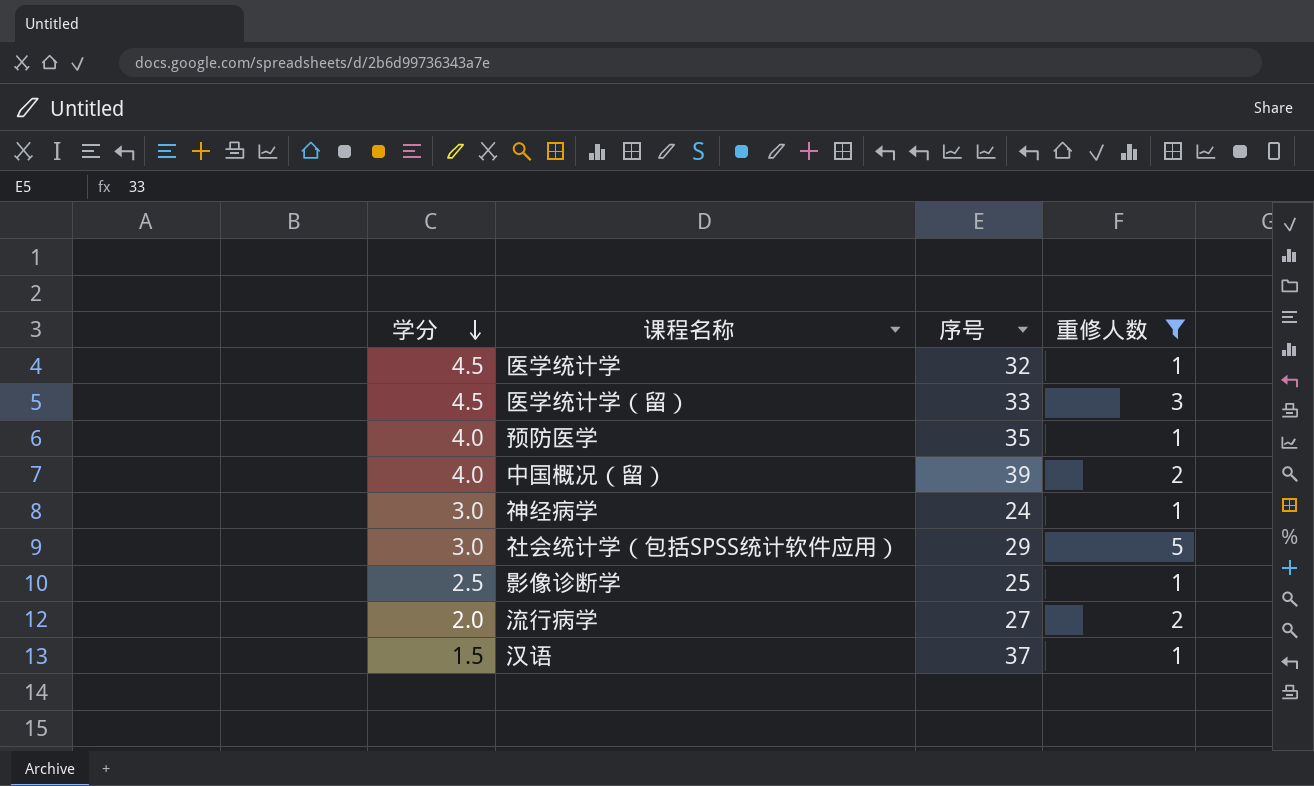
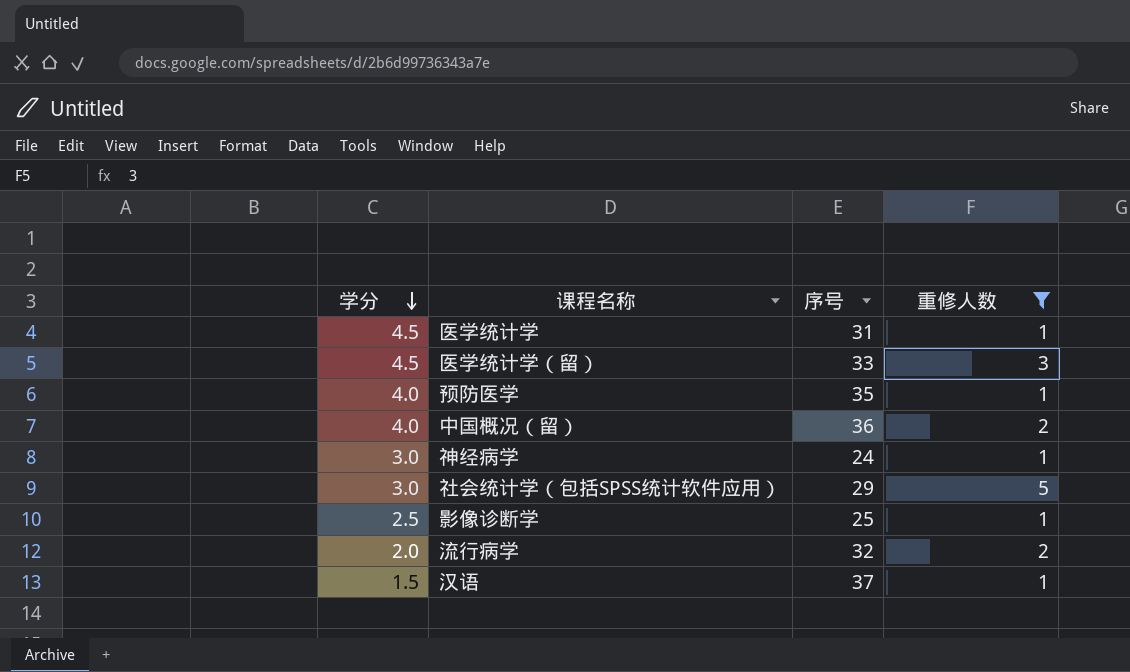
医学统计学 | 序号: 32 -> 31
中国概况（留） | 序号: 39 -> 36
流行病学 | 序号: 27 -> 32

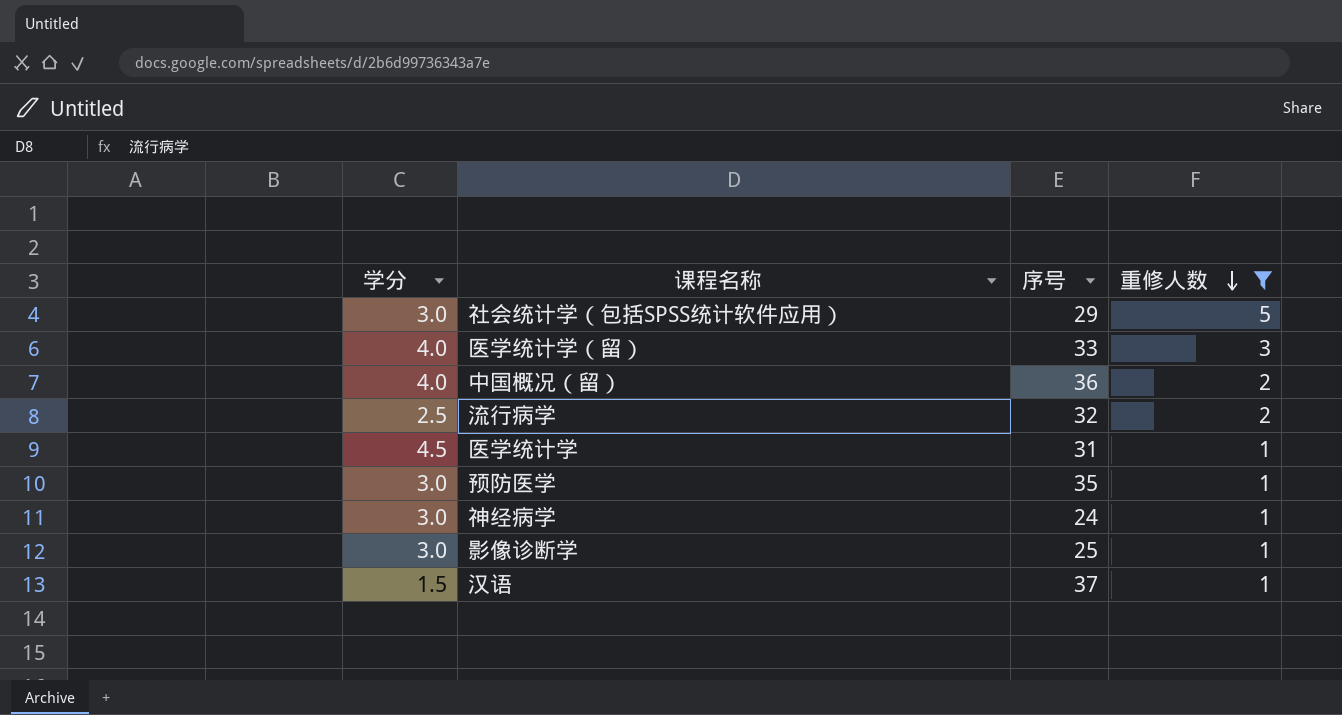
row order: 学分 descending -> 重修人数 descending
医学统计学（留） | 学分: 4.5 -> 4.0
流行病学 | 学分: 2.0 -> 2.5
预防医学 | 学分: 4.0 -> 3.0
影像诊断学 | 学分: 2.5 -> 3.0

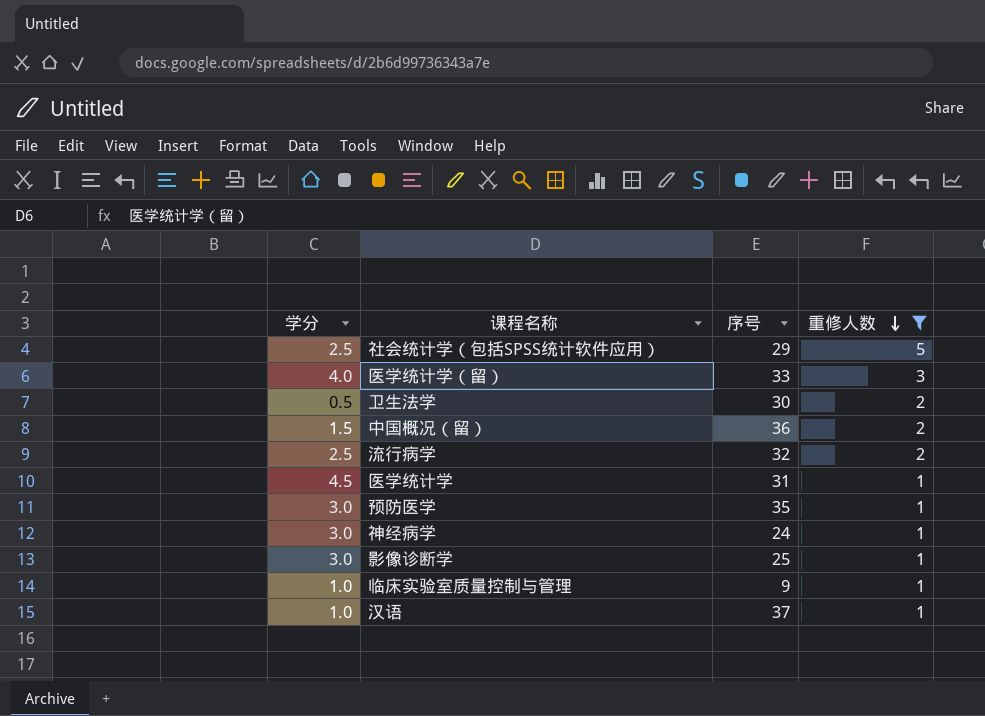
社会统计学（包括SPSS统计软件应用） | 学分: 3.0 -> 2.5
row 卫生法学: none -> 0.5 | 30 | 2
中国概况（留） | 学分: 4.0 -> 1.5
row 临床实验室质量控制与管理: none -> 1.0 | 9 | 1
汉语 | 学分: 1.5 -> 1.0

